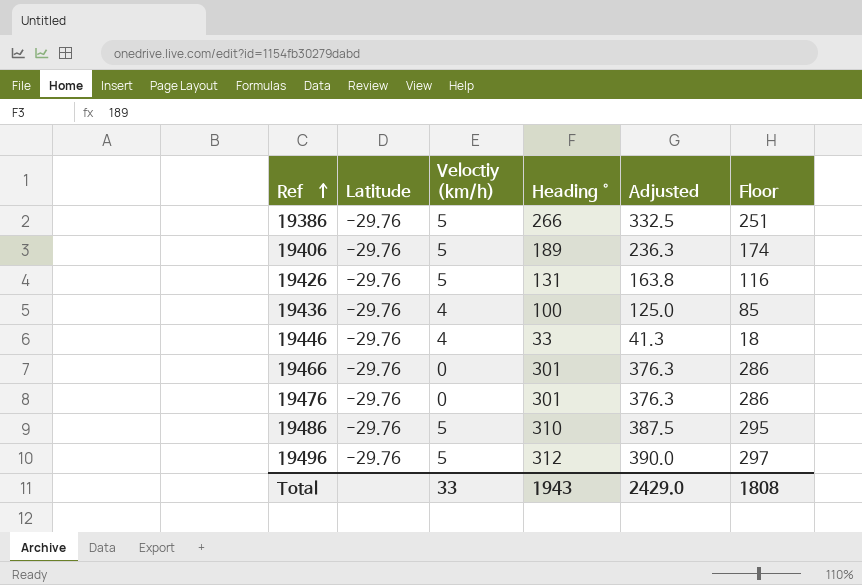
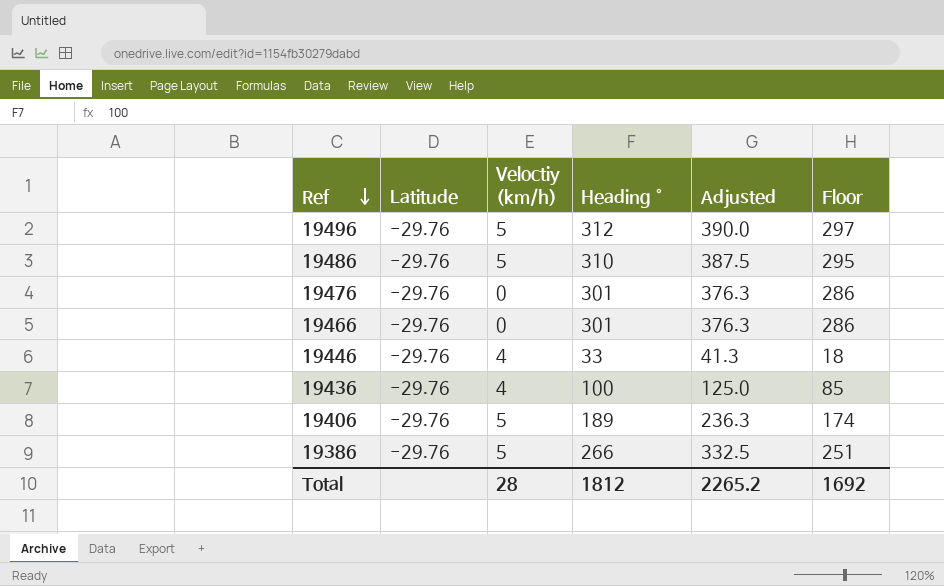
row order: Ref ascending -> Ref descending
row 19426: -29.76 | 5 | 131 | 163.8 | 116 -> none
Total | Veloctiy (km/h): 33 -> 28
Total | Heading °: 1943 -> 1812
Total | Adjusted: 2429.0 -> 2265.2
Total | Floor: 1808 -> 1692

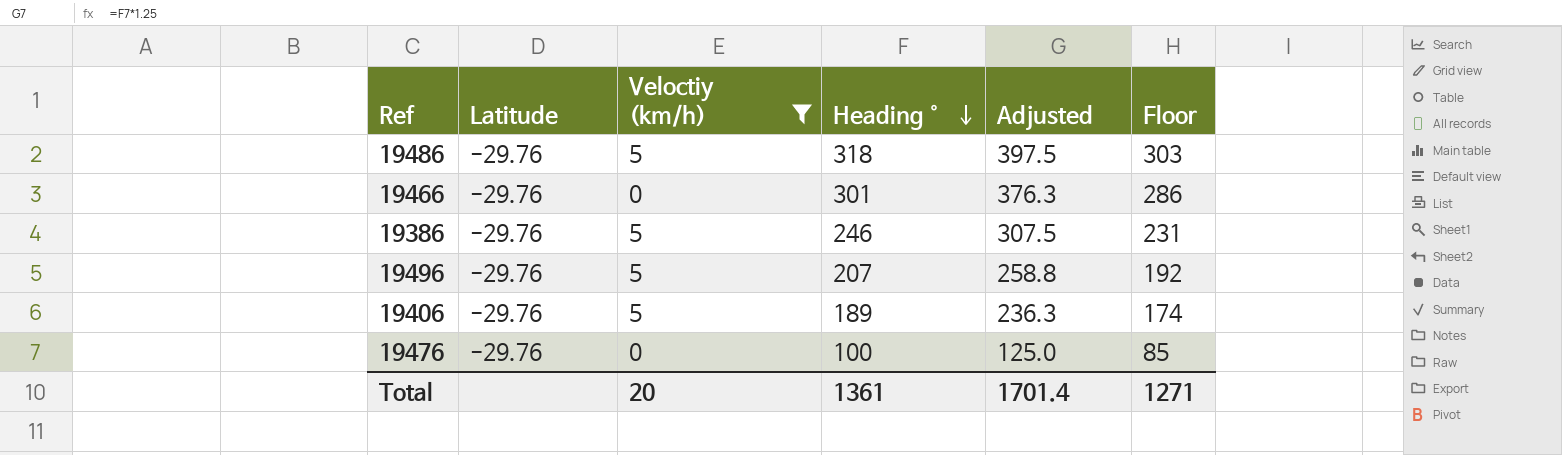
filter: none -> Veloctiy (km/h) != 4
row order: Ref descending -> Heading ° descending
19486 | Heading °: 310 -> 318
19486 | Adjusted: 387.5 -> 397.5
19486 | Floor: 295 -> 303
19386 | Heading °: 266 -> 246
19386 | Adjusted: 332.5 -> 307.5
19386 | Floor: 251 -> 231
19496 | Heading °: 312 -> 207
19496 | Adjusted: 390.0 -> 258.8
19496 | Floor: 297 -> 192
19476 | Heading °: 301 -> 100
19476 | Adjusted: 376.3 -> 125.0
19476 | Floor: 286 -> 85
Total | Veloctiy (km/h): 28 -> 20
Total | Heading °: 1812 -> 1361
Total | Adjusted: 2265.2 -> 1701.4
Total | Floor: 1692 -> 1271

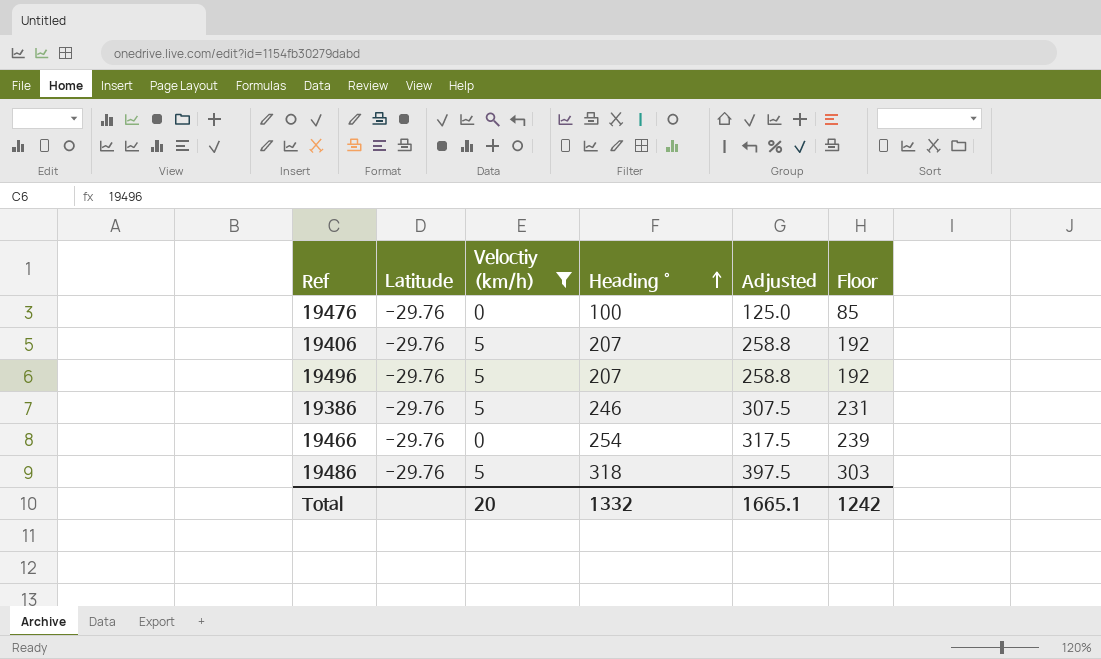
row order: Heading ° descending -> Heading ° ascending
19406 | Heading °: 189 -> 207
19406 | Adjusted: 236.3 -> 258.8
19406 | Floor: 174 -> 192
19466 | Heading °: 301 -> 254
19466 | Adjusted: 376.3 -> 317.5
19466 | Floor: 286 -> 239
Total | Heading °: 1361 -> 1332
Total | Adjusted: 1701.4 -> 1665.1
Total | Floor: 1271 -> 1242

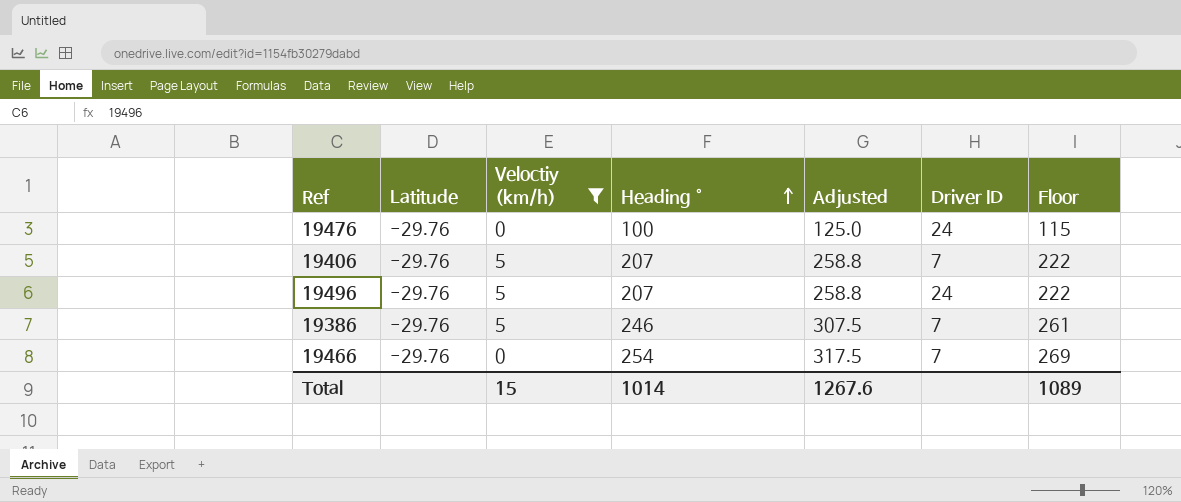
column Driver ID | position: none -> 6
column Floor | formula: [Heading °] - 15 -> [Heading °] + 15
row 19486: -29.76 | 5 | 318 | 397.5 | 303 -> none
Total | Veloctiy (km/h): 20 -> 15
Total | Heading °: 1332 -> 1014
Total | Adjusted: 1665.1 -> 1267.6
Total | Floor: 1242 -> 1089

